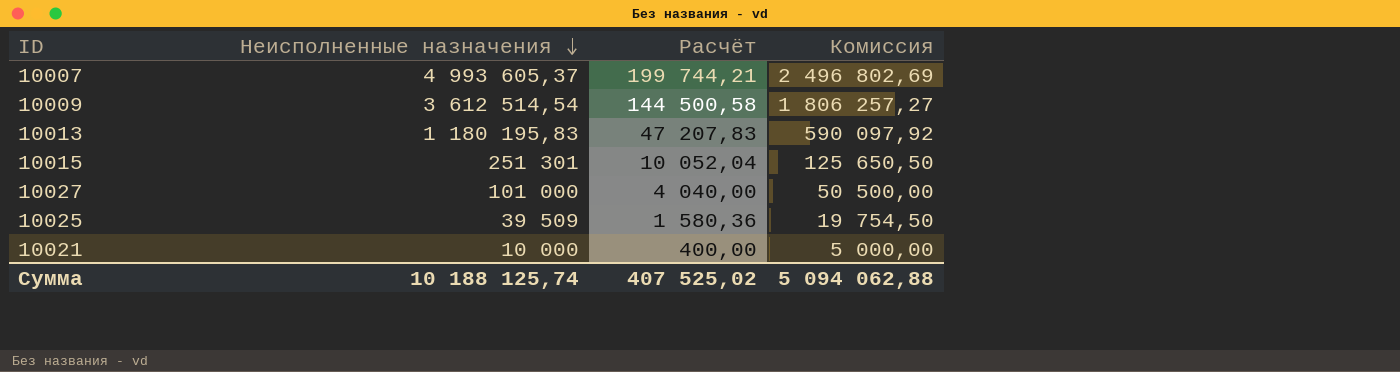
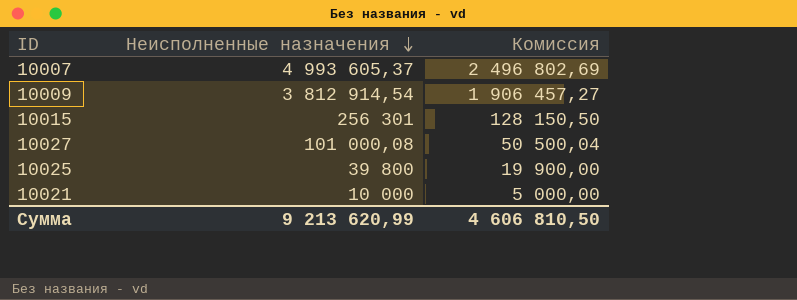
column Расчёт | formula: [Неисполненные назначения] * 0,04 -> none
row 10013: 1 180 195,83 | 47 207,83 | 590 097,92 -> none
10009 | Неисполненные назначения: 3 612 514,54 -> 3 812 914,54
10009 | Комиссия: 1 806 257,27 -> 1 906 457,27
10015 | Неисполненные назначения: 251 301 -> 256 301
10015 | Комиссия: 125 650,50 -> 128 150,50
10027 | Неисполненные назначения: 101 000 -> 101 000,08
10027 | Комиссия: 50 500,00 -> 50 500,04
10025 | Неисполненные назначения: 39 509 -> 39 800
10025 | Комиссия: 19 754,50 -> 19 900,00
Сумма | Неисполненные назначения: 10 188 125,74 -> 9 213 620,99
Сумма | Комиссия: 5 094 062,88 -> 4 606 810,50

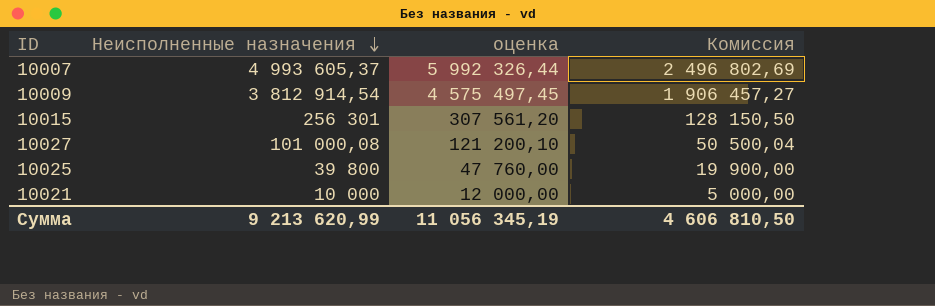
column оценка | formula: none -> [Неисполненные назначения] * 1,2

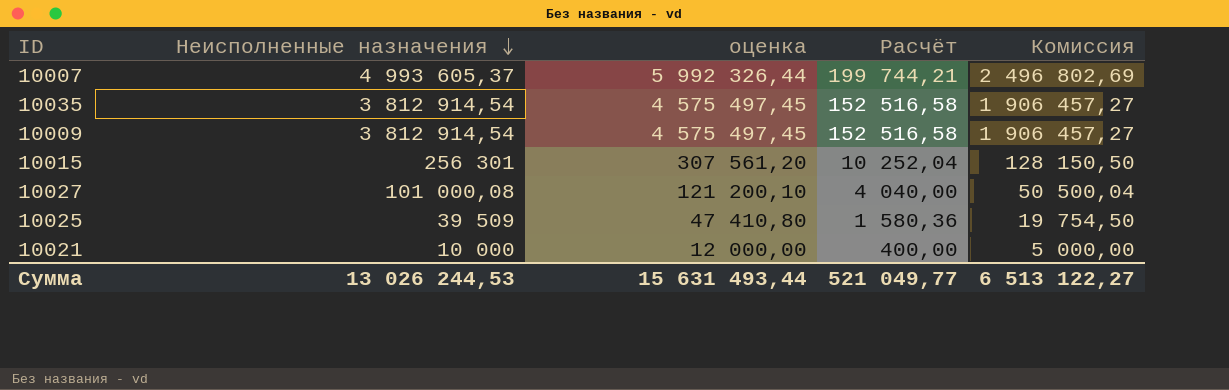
column Расчёт | formula: none -> [Неисполненные назначения] * 0,04
row 10035: none -> 3 812 914,54 | 4 575 497,45 | 152 516,58 | 1 906 457,27
10025 | Неисполненные назначения: 39 800 -> 39 509
10025 | оценка: 47 760,00 -> 47 410,80
10025 | Комиссия: 19 900,00 -> 19 754,50
Сумма | Неисполненные назначения: 9 213 620,99 -> 13 026 244,53
Сумма | оценка: 11 056 345,19 -> 15 631 493,44
Сумма | Комиссия: 4 606 810,50 -> 6 513 122,27

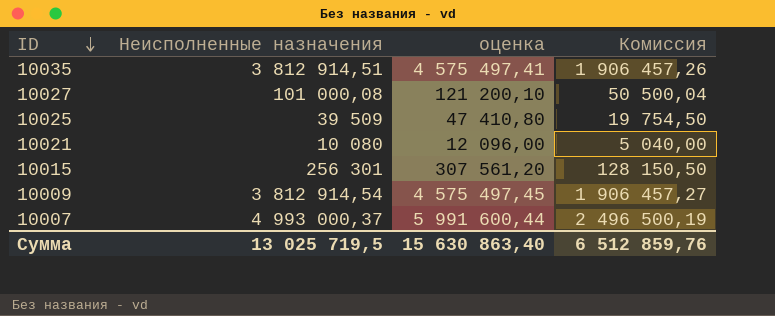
row order: Неисполненные назначения descending -> ID descending
column Расчёт | formula: [Неисполненные назначения] * 0,04 -> none
10035 | Неисполненные назначения: 3 812 914,54 -> 3 812 914,51
10035 | оценка: 4 575 497,45 -> 4 575 497,41
10035 | Комиссия: 1 906 457,27 -> 1 906 457,26
10021 | Неисполненные назначения: 10 000 -> 10 080
10021 | оценка: 12 000,00 -> 12 096,00
10021 | Комиссия: 5 000,00 -> 5 040,00
10007 | Неисполненные назначения: 4 993 605,37 -> 4 993 000,37
10007 | оценка: 5 992 326,44 -> 5 991 600,44
10007 | Комиссия: 2 496 802,69 -> 2 496 500,19
Сумма | Неисполненные назначения: 13 026 244,53 -> 13 025 719,5
Сумма | оценка: 15 631 493,44 -> 15 630 863,40
Сумма | Комиссия: 6 513 122,27 -> 6 512 859,76

